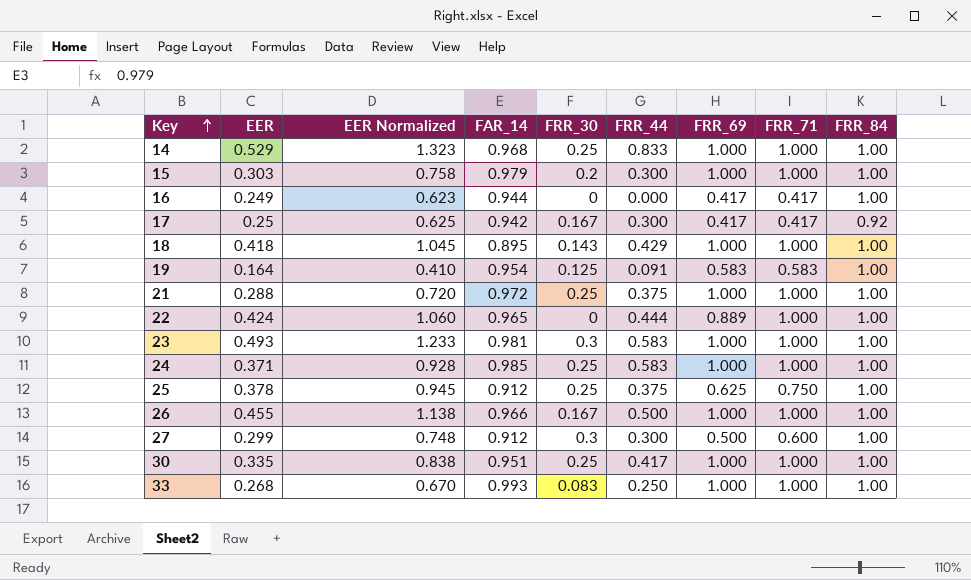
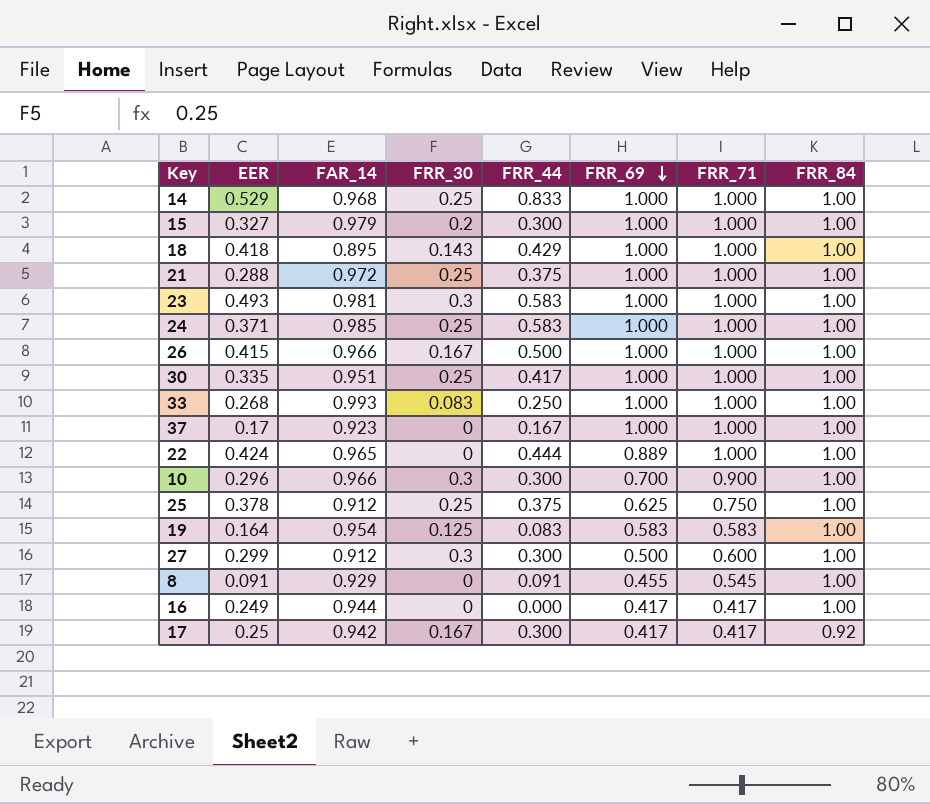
row order: Key ascending -> FRR_69 descending
column EER Normalized | formula: [EER] * 2.5 -> none
15 | EER: 0.303 -> 0.327
26 | EER: 0.455 -> 0.415
row 37: none -> 0.17 | 0.923 | 0 | 0.167 | 1.000 | 1.000 | 1.00
row 10: none -> 0.296 | 0.966 | 0.3 | 0.300 | 0.700 | 0.900 | 1.00
19 | FRR_44: 0.091 -> 0.083
row 8: none -> 0.091 | 0.929 | 0 | 0.091 | 0.455 | 0.545 | 1.00

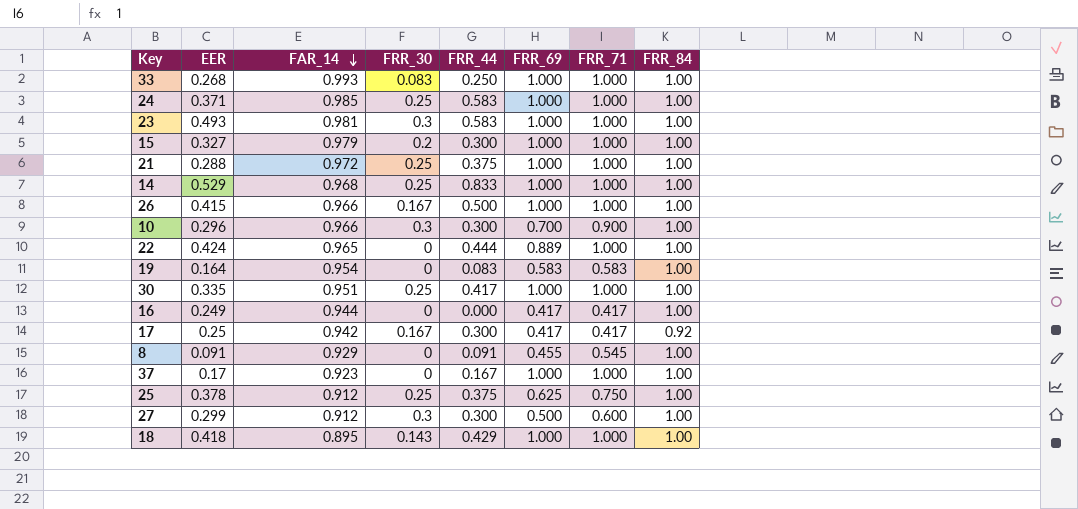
row order: FRR_69 descending -> FAR_14 descending
19 | FRR_30: 0.125 -> 0

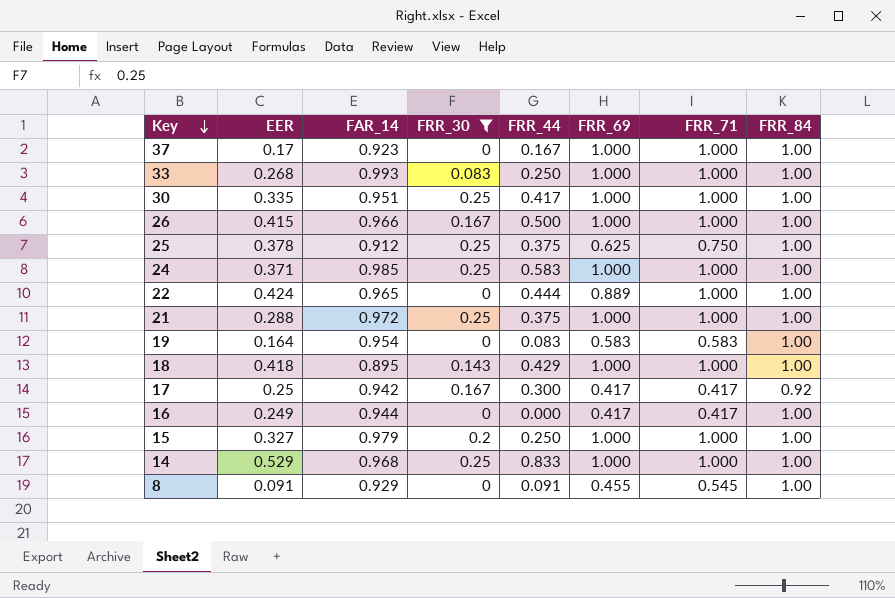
filter: none -> FRR_30 != 0.3
row order: FAR_14 descending -> Key descending
15 | FRR_44: 0.300 -> 0.250

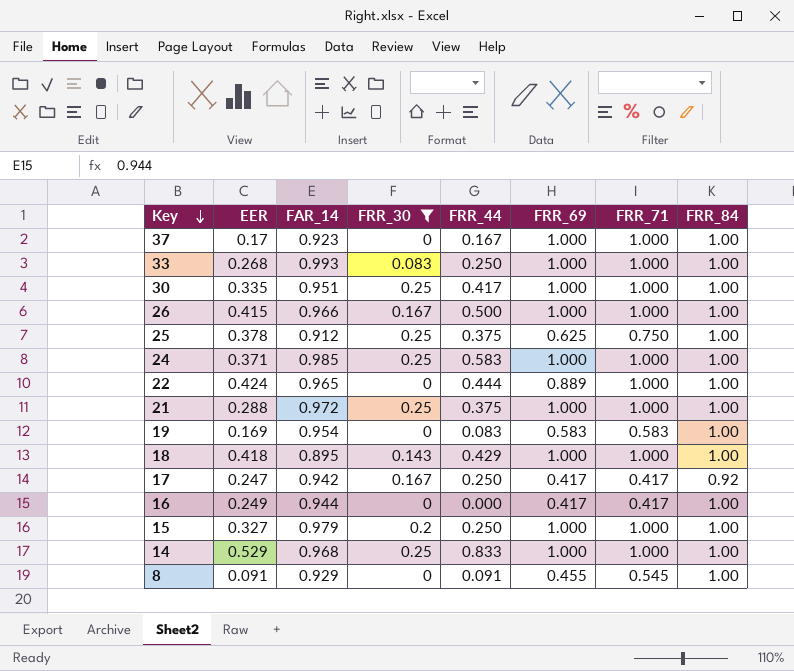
19 | EER: 0.164 -> 0.169
17 | EER: 0.25 -> 0.247
17 | FRR_44: 0.300 -> 0.250

